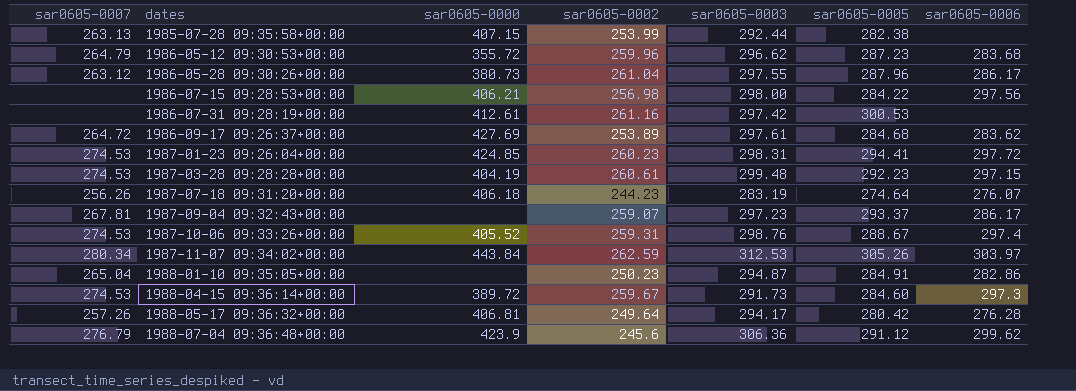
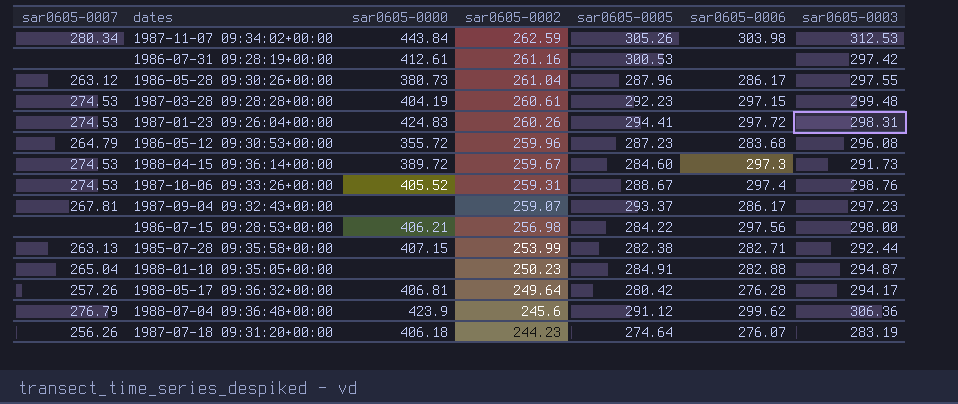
row order: dates ascending -> sar0605-0002 descending
column sar0605-0003 | position: 5 -> 7
row 1986-09-17 09:26:37+00:00: 264.72 | 427.69 | 253.89 | 297.61 | 284.68 | 283.62 -> none
1987-11-07 09:34:02+00:00 | sar0605-0006: 303.97 -> 303.98
1987-01-23 09:26:04+00:00 | sar0605-0000: 424.85 -> 424.83
1987-01-23 09:26:04+00:00 | sar0605-0002: 260.23 -> 260.26
1986-05-12 09:30:53+00:00 | sar0605-0003: 296.62 -> 296.08
1985-07-28 09:35:58+00:00 | sar0605-0006: none -> 282.71
1988-01-10 09:35:05+00:00 | sar0605-0006: 282.86 -> 282.88

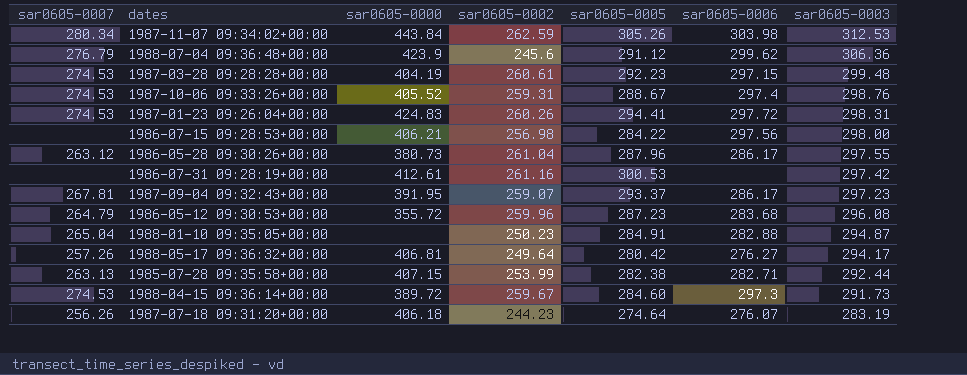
row order: sar0605-0002 descending -> sar0605-0003 descending
1987-09-04 09:32:43+00:00 | sar0605-0000: none -> 391.95
1988-05-17 09:36:32+00:00 | sar0605-0006: 276.28 -> 276.27

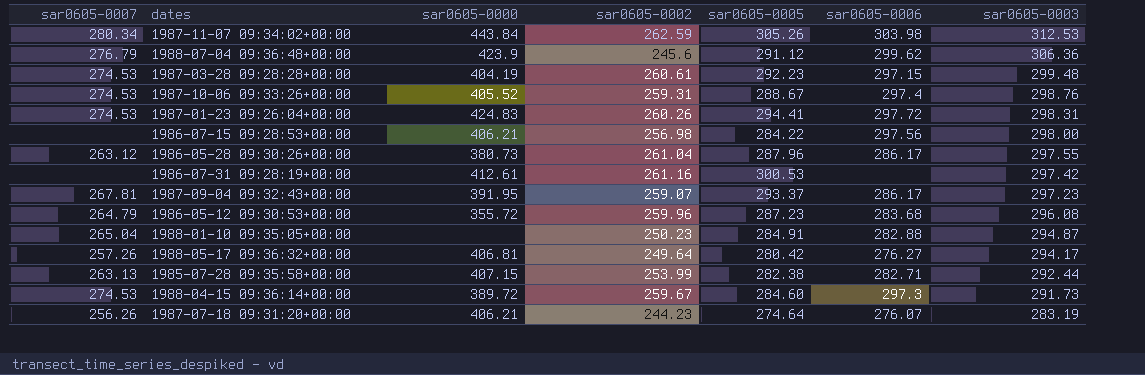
1987-07-18 09:31:20+00:00 | sar0605-0000: 406.18 -> 406.21

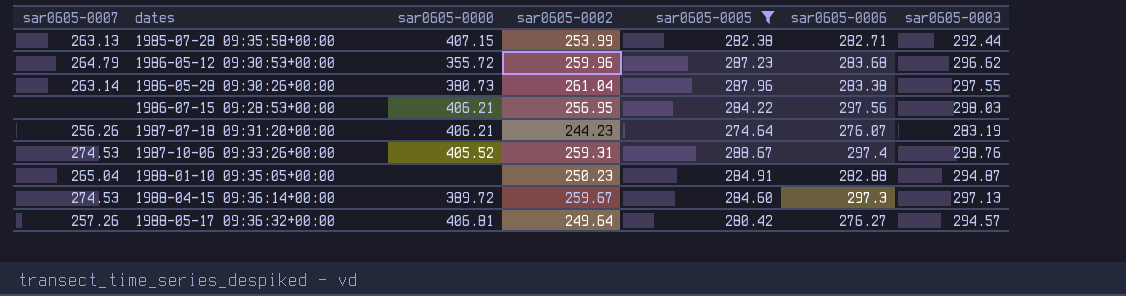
filter: none -> sar0605-0005 <= 288.67
row order: sar0605-0003 descending -> dates ascending
1986-05-12 09:30:53+00:00 | sar0605-0003: 296.08 -> 296.62
1986-05-28 09:30:26+00:00 | sar0605-0007: 263.12 -> 263.14
1986-05-28 09:30:26+00:00 | sar0605-0006: 286.17 -> 283.38
1986-07-15 09:28:53+00:00 | sar0605-0002: 256.98 -> 256.95
1986-07-15 09:28:53+00:00 | sar0605-0003: 298.00 -> 298.03
1988-04-15 09:36:14+00:00 | sar0605-0003: 291.73 -> 297.13
1988-05-17 09:36:32+00:00 | sar0605-0003: 294.17 -> 294.57

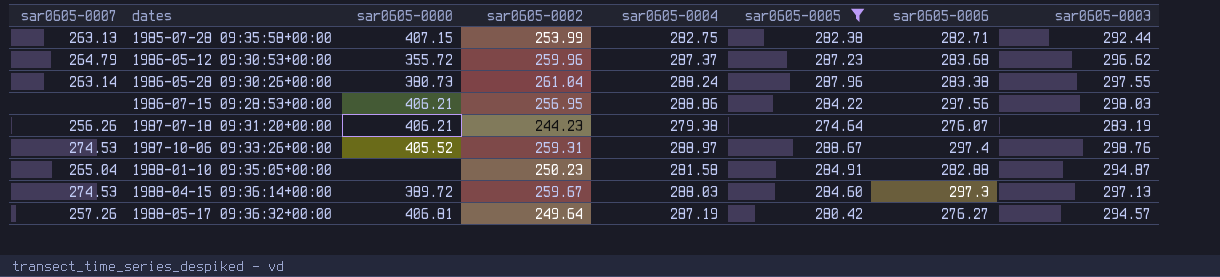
column sar0605-0004 | position: none -> 5

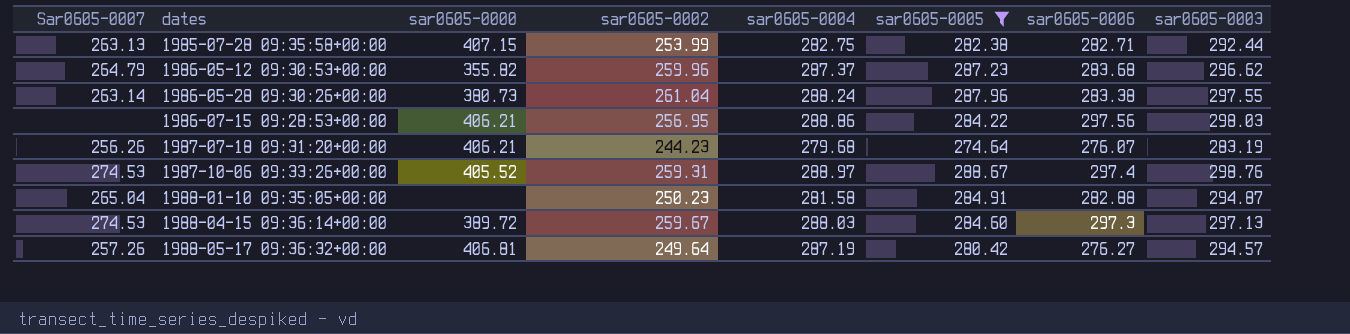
column name: sar0605-0007 -> Sar0605-0007
1986-05-12 09:30:53+00:00 | sar0605-0000: 355.72 -> 355.82
1987-07-18 09:31:20+00:00 | sar0605-0004: 279.38 -> 279.68

